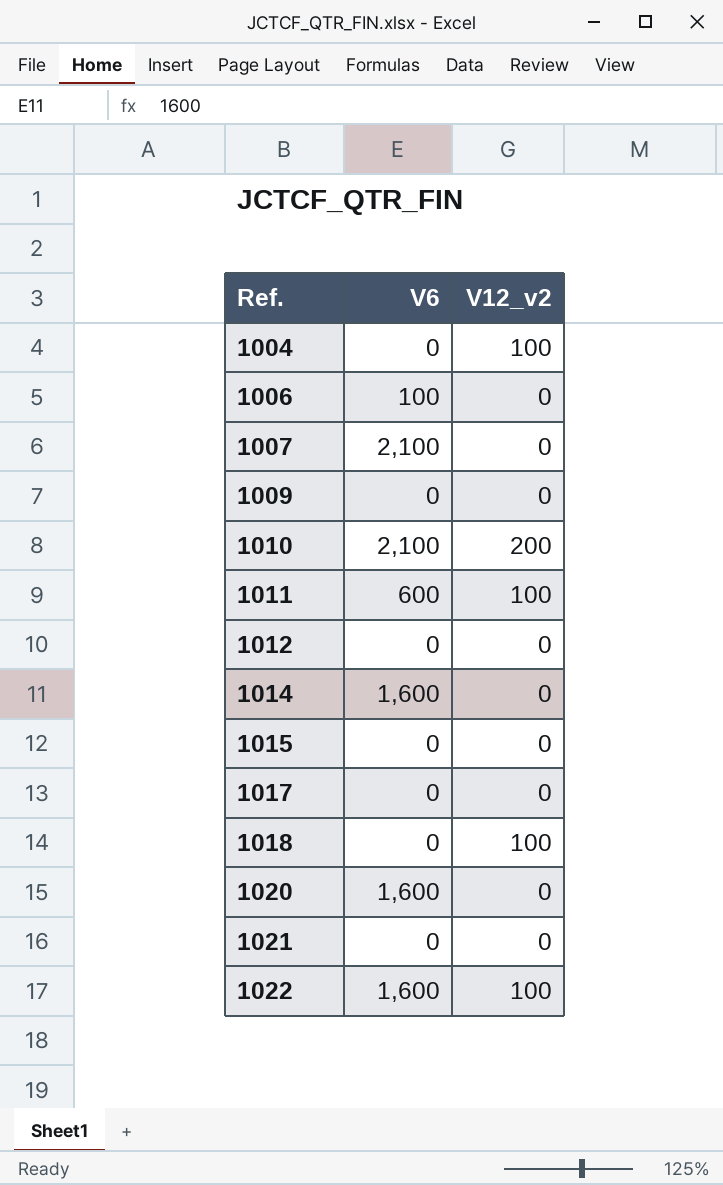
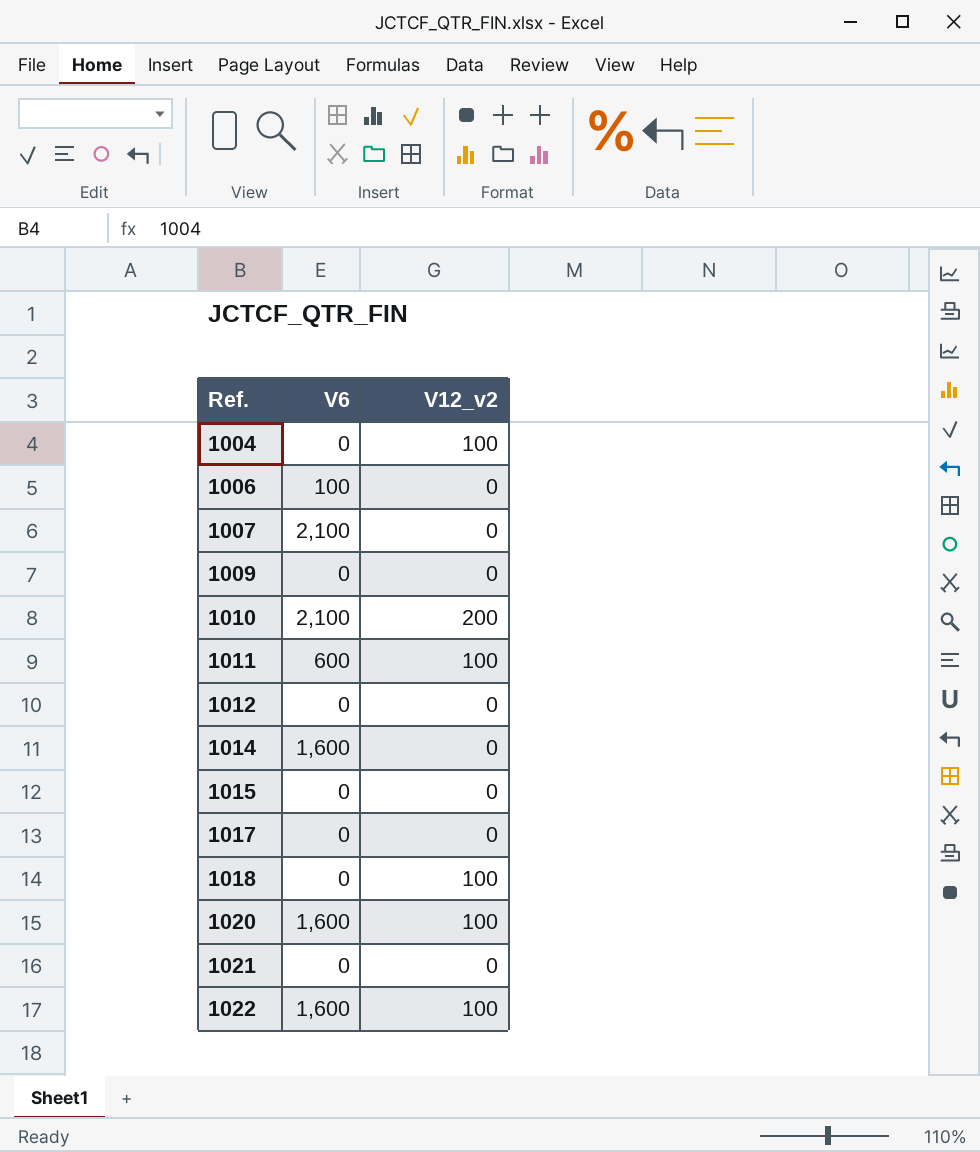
1020 | V12_v2: 0 -> 100

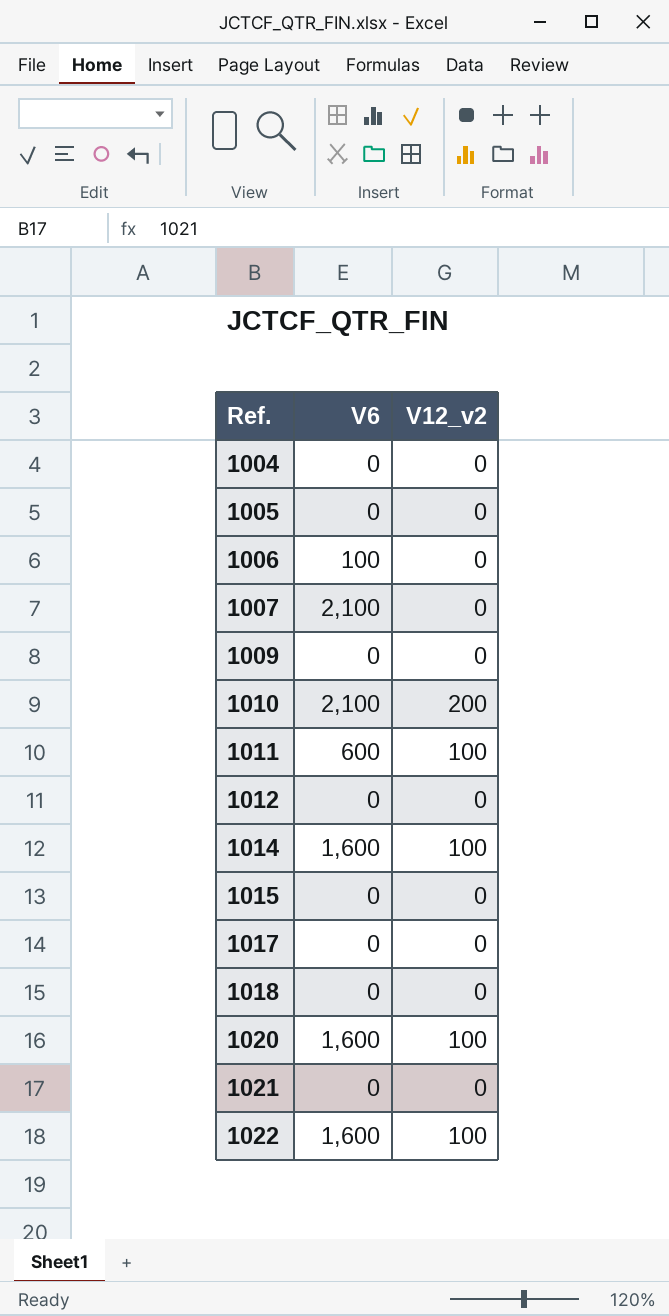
1004 | V12_v2: 100 -> 0
row 1005: none -> 0 | 0
1014 | V12_v2: 0 -> 100
1018 | V12_v2: 100 -> 0

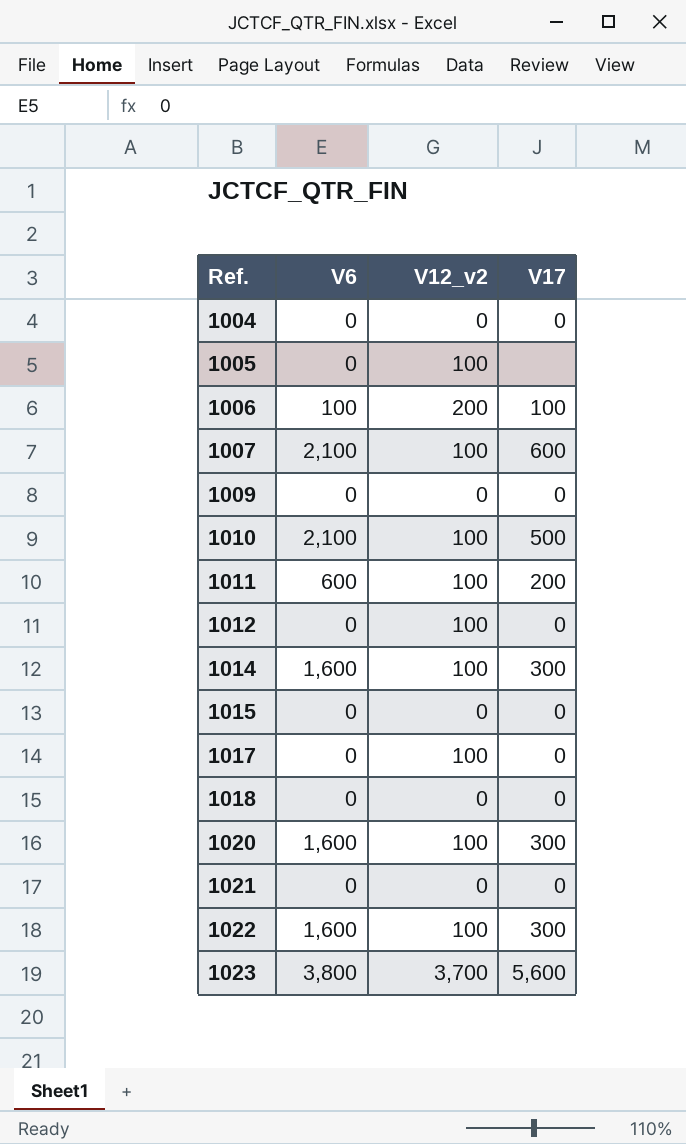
column V17 | position: none -> 4
1005 | V12_v2: 0 -> 100
1006 | V12_v2: 0 -> 200
1007 | V12_v2: 0 -> 100
1010 | V12_v2: 200 -> 100
1012 | V12_v2: 0 -> 100
1017 | V12_v2: 0 -> 100
row 1023: none -> 3,800 | 3,700 | 5,600

